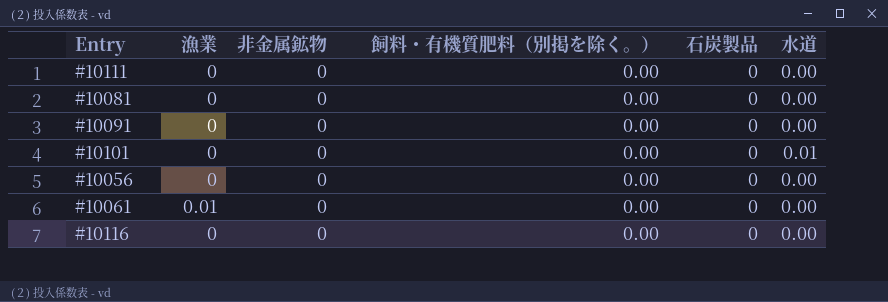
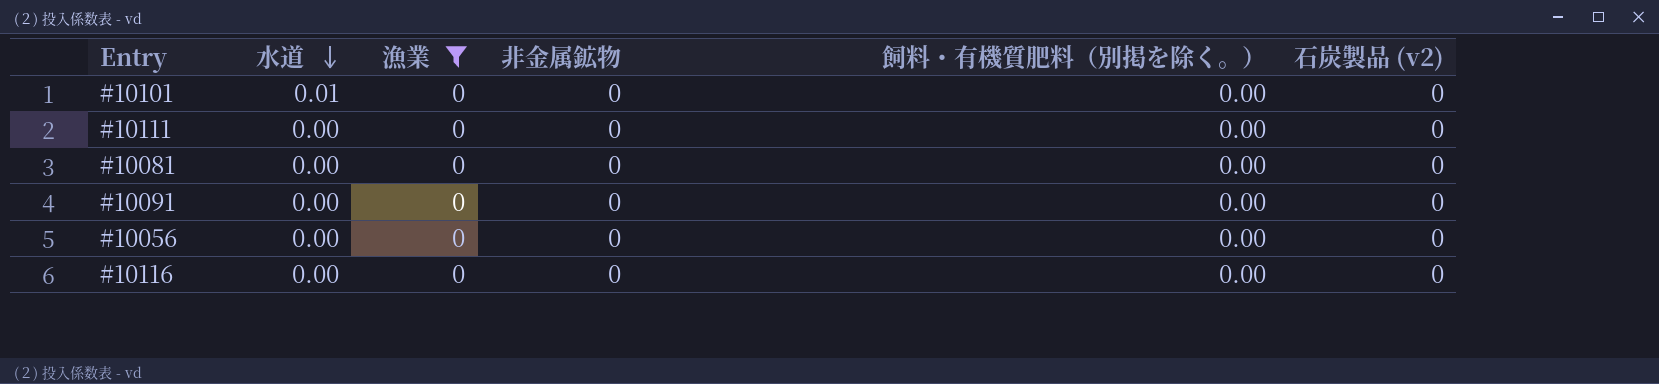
filter: none -> 漁業 = 0
row order: none -> 水道 descending
column 水道 | position: 6 -> 2
column name: 石炭製品 -> 石炭製品 (v2)

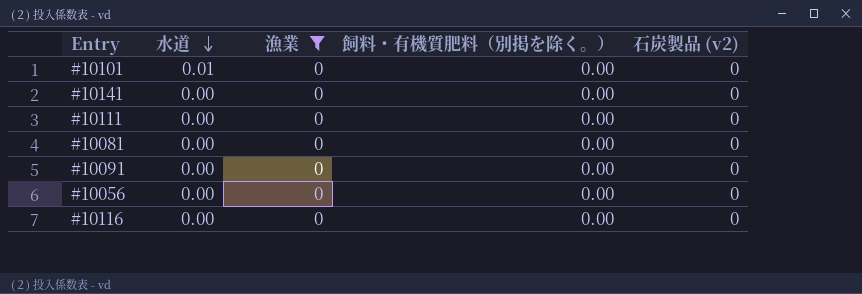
column 非金属鉱物 | position: 4 -> none
row #10141: none -> 0.00 | 0 | 0.00 | 0

